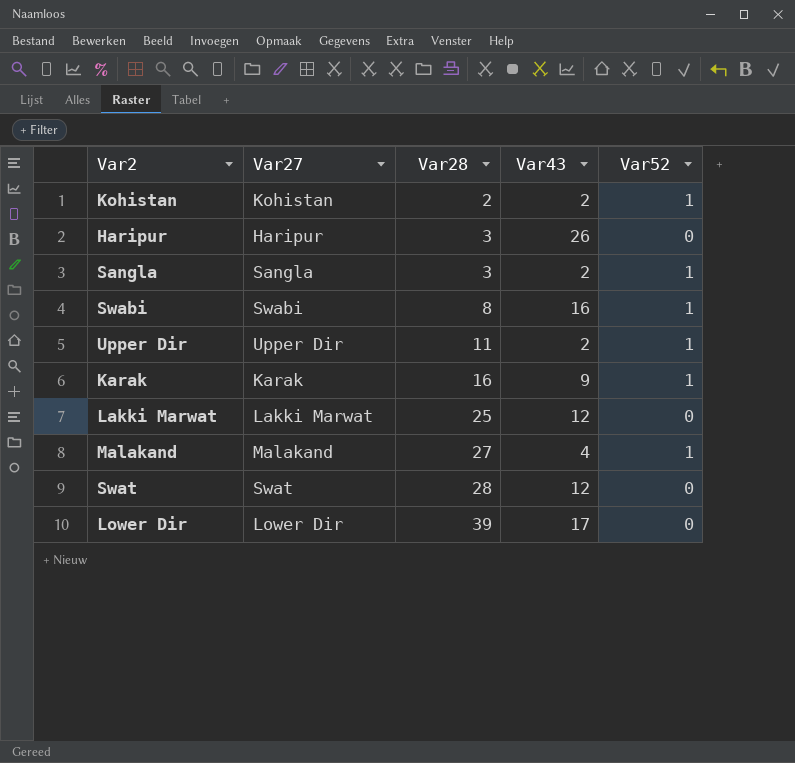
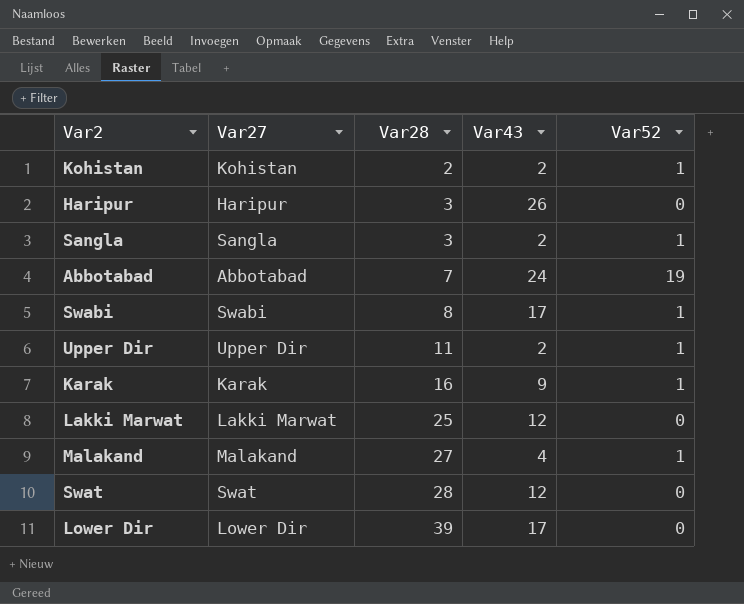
row Abbotabad: none -> Abbotabad | 7 | 24 | 19
Swabi | Var43: 16 -> 17

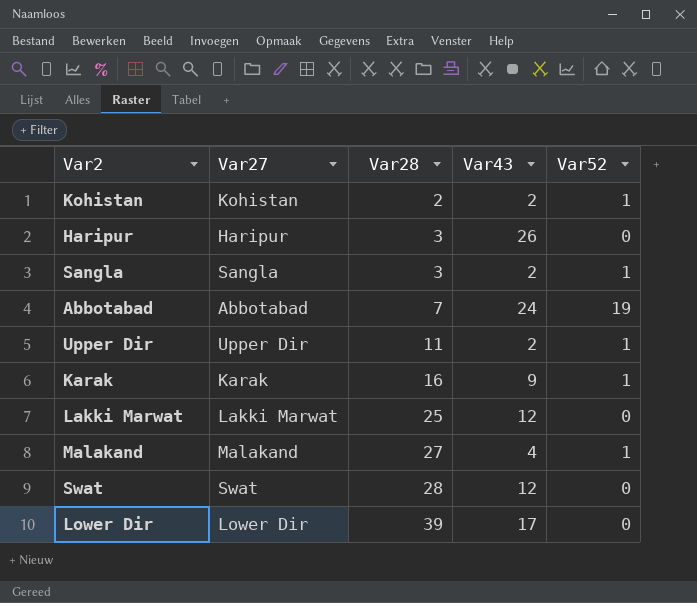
row Swabi: Swabi | 8 | 17 | 1 -> none

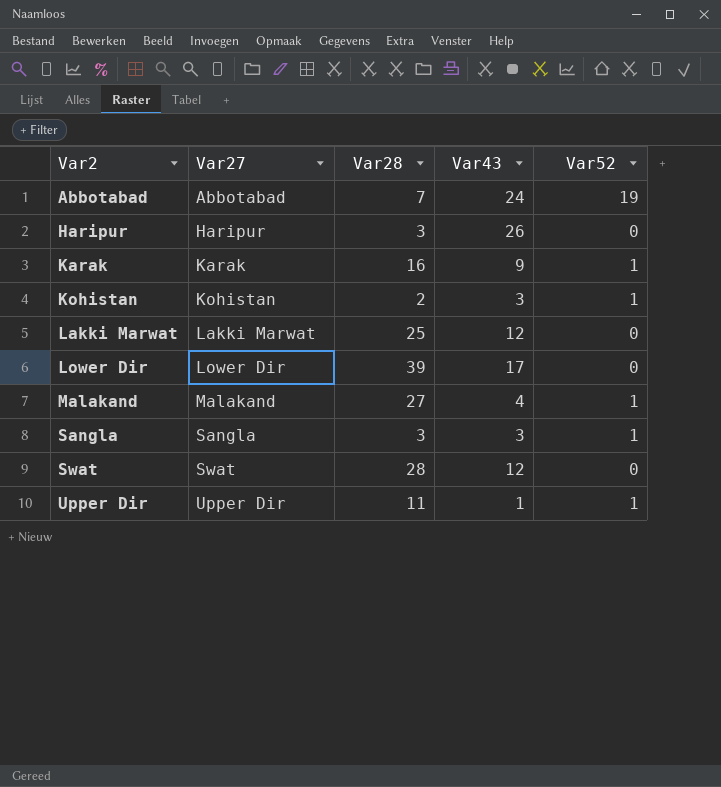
row order: Var28 ascending -> Var2 ascending
Kohistan | Var43: 2 -> 3
Sangla | Var43: 2 -> 3
Upper Dir | Var43: 2 -> 1

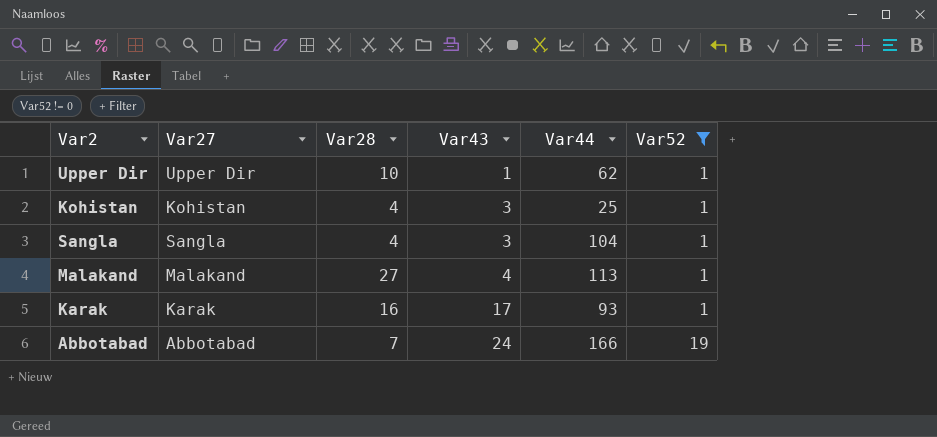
filter: none -> Var52 != 0
row order: Var2 ascending -> Var43 ascending
column Var44 | position: none -> 5
Upper Dir | Var28: 11 -> 10
Kohistan | Var28: 2 -> 4
Sangla | Var28: 3 -> 4
Karak | Var43: 9 -> 17

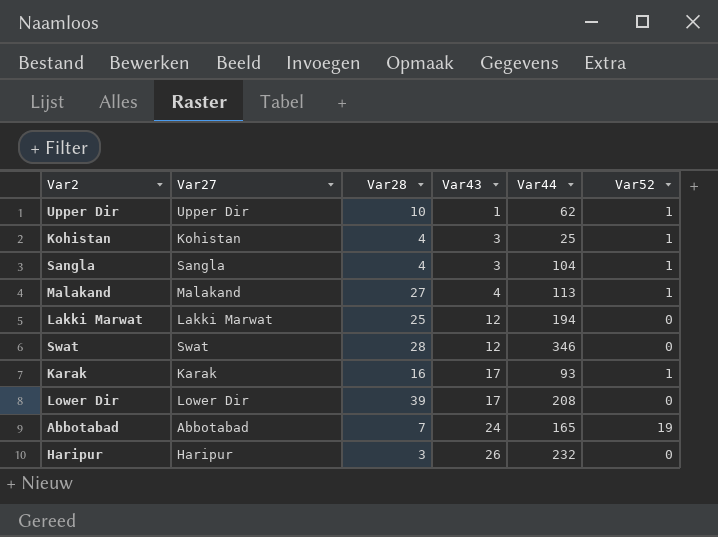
filter: Var52 != 0 -> none
Abbotabad | Var44: 166 -> 165

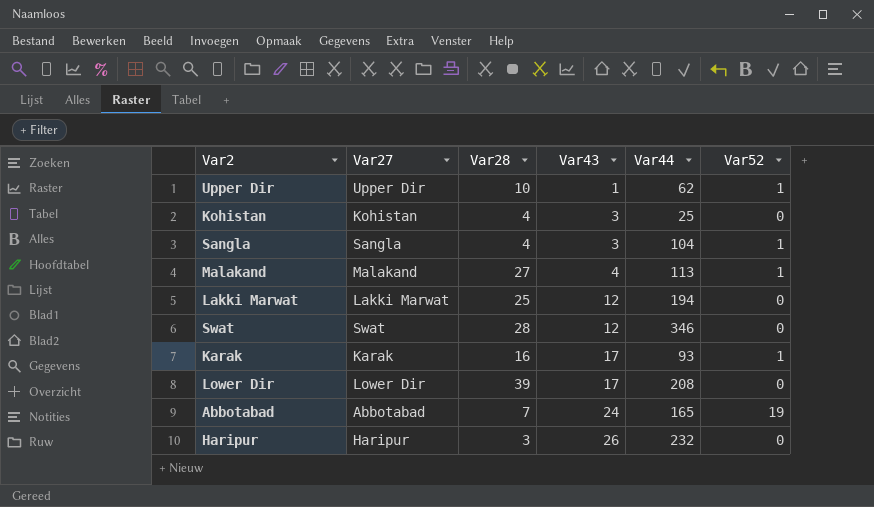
Kohistan | Var52: 1 -> 0

